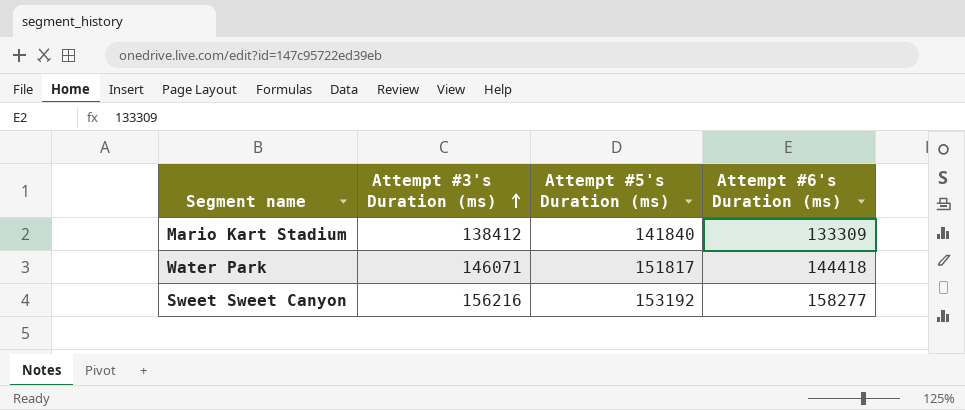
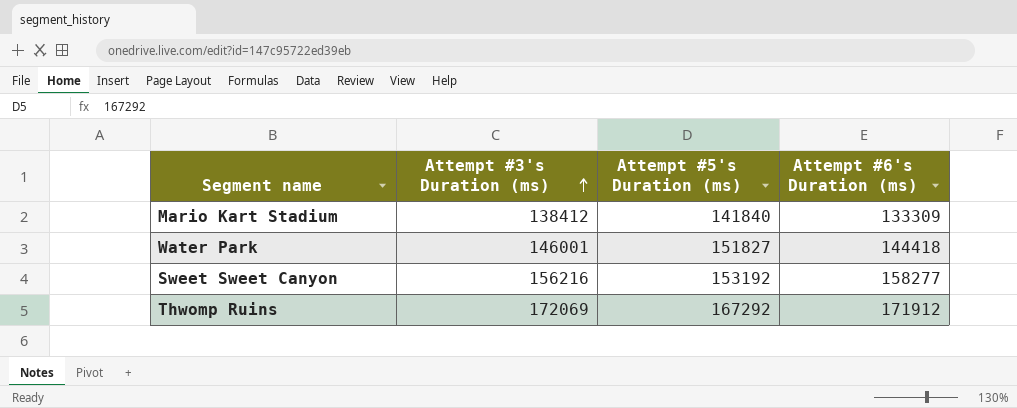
Water Park | Attempt #3's Duration (ms): 146071 -> 146001
Water Park | Attempt #5's Duration (ms): 151817 -> 151827
row Thwomp Ruins: none -> 172069 | 167292 | 171912

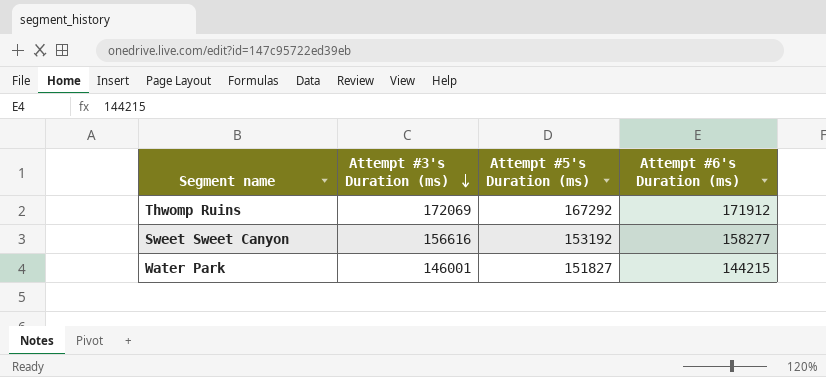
row order: Attempt #3's Duration (ms) ascending -> Attempt #3's Duration (ms) descending
row Mario Kart Stadium: 138412 | 141840 | 133309 -> none
Sweet Sweet Canyon | Attempt #3's Duration (ms): 156216 -> 156616
Water Park | Attempt #6's Duration (ms): 144418 -> 144215

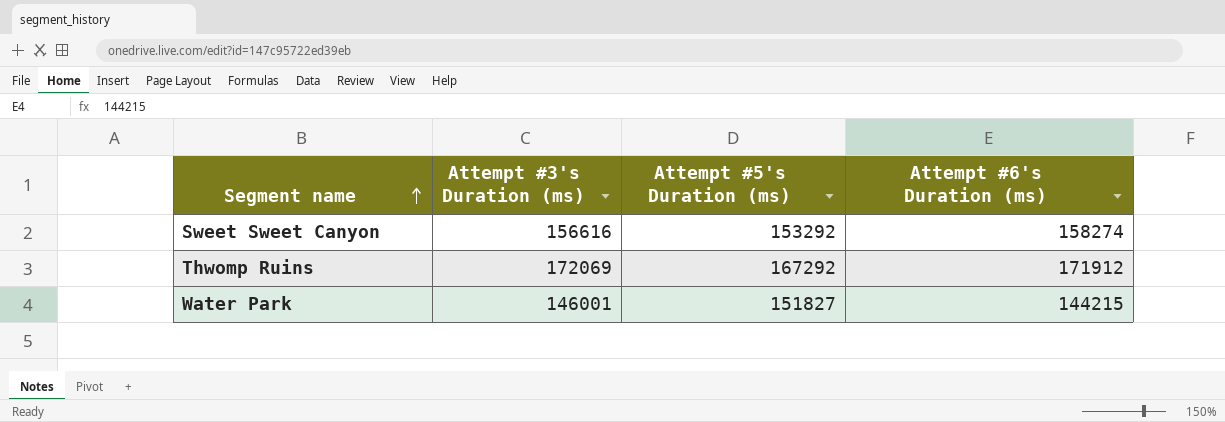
row order: Attempt #3's Duration (ms) descending -> Segment name ascending
Sweet Sweet Canyon | Attempt #5's Duration (ms): 153192 -> 153292
Sweet Sweet Canyon | Attempt #6's Duration (ms): 158277 -> 158274

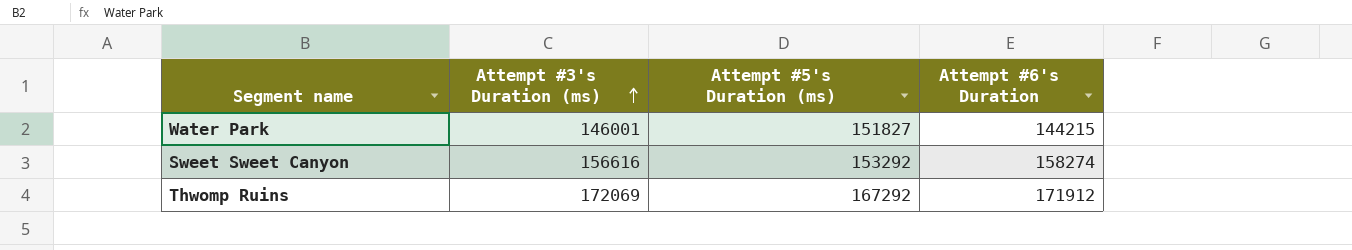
row order: Segment name ascending -> Attempt #3's Duration (ms) ascending
column name: Attempt #6's Duration (ms) -> Attempt #6's Duration

